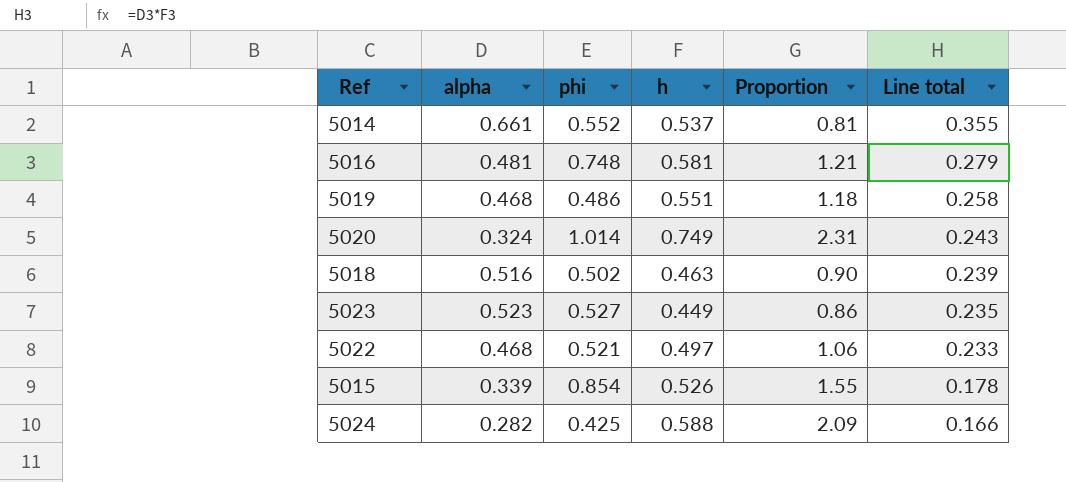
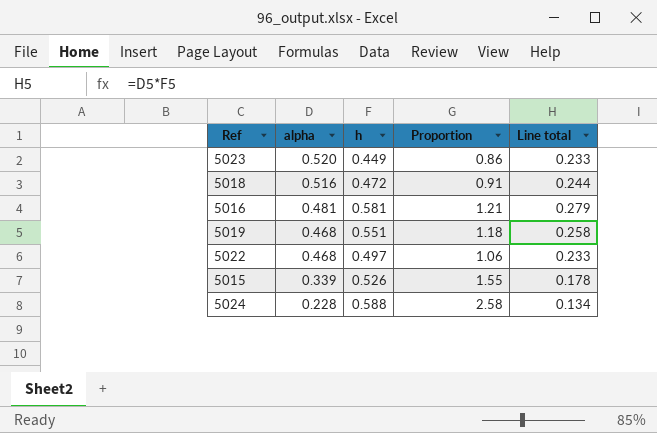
row order: Line total descending -> alpha descending
column phi | position: 3 -> none
row 5014: 0.661 | 0.552 | 0.537 | 0.81 | 0.355 -> none
row 5020: 0.324 | 1.014 | 0.749 | 2.31 | 0.243 -> none
5023 | alpha: 0.523 -> 0.520
5023 | Line total: 0.235 -> 0.233
5018 | h: 0.463 -> 0.472
5018 | Proportion: 0.90 -> 0.91
5018 | Line total: 0.239 -> 0.244
5024 | alpha: 0.282 -> 0.228
5024 | Proportion: 2.09 -> 2.58
5024 | Line total: 0.166 -> 0.134

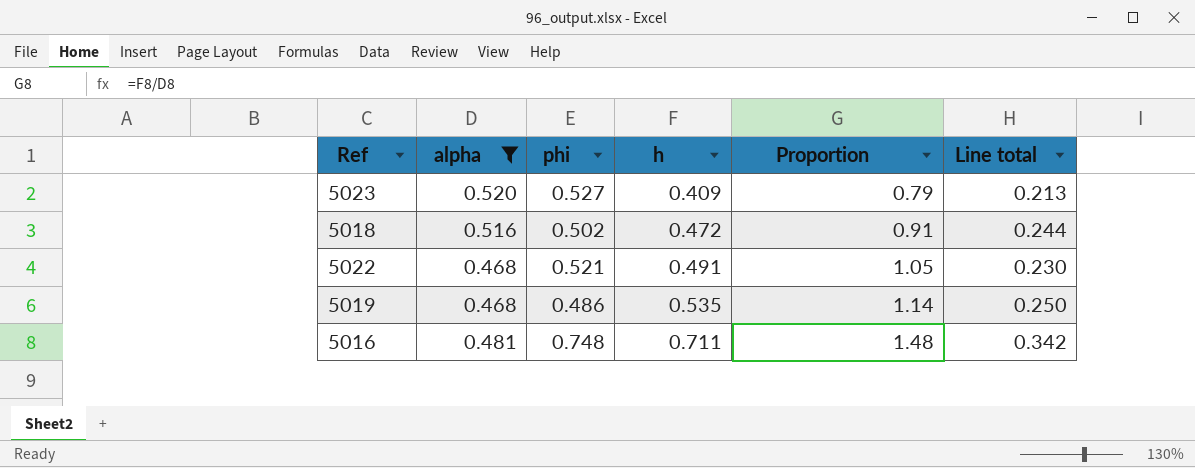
filter: none -> alpha >= 0.468
row order: alpha descending -> h ascending
column phi | position: none -> 3
5023 | h: 0.449 -> 0.409
5023 | Proportion: 0.86 -> 0.79
5023 | Line total: 0.233 -> 0.213
5022 | h: 0.497 -> 0.491
5022 | Proportion: 1.06 -> 1.05
5022 | Line total: 0.233 -> 0.230
5019 | h: 0.551 -> 0.535
5019 | Proportion: 1.18 -> 1.14
5019 | Line total: 0.258 -> 0.250
5016 | h: 0.581 -> 0.711
5016 | Proportion: 1.21 -> 1.48
5016 | Line total: 0.279 -> 0.342

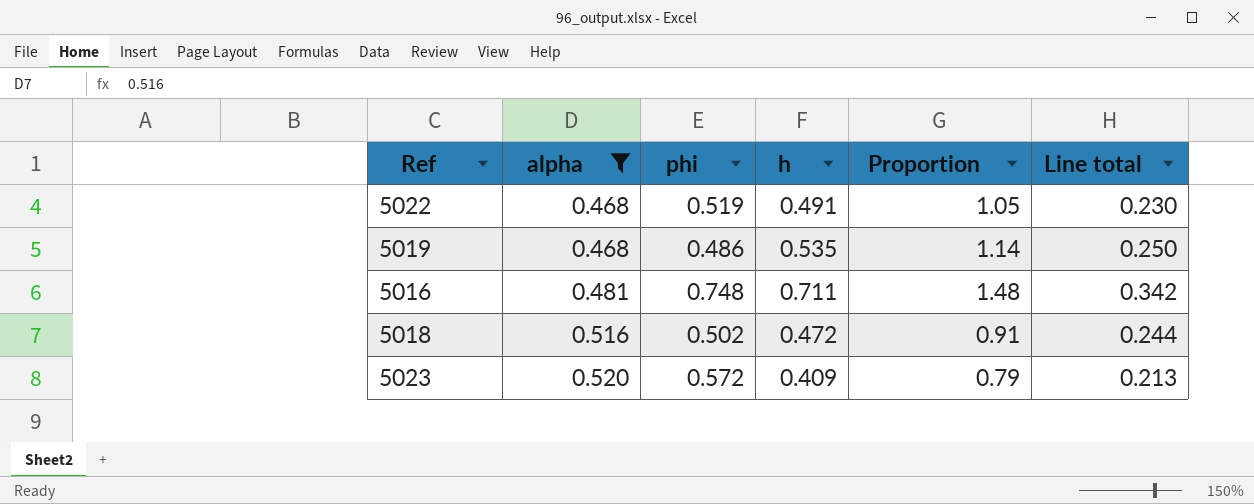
row order: h ascending -> alpha ascending
5022 | phi: 0.521 -> 0.519
5023 | phi: 0.527 -> 0.572

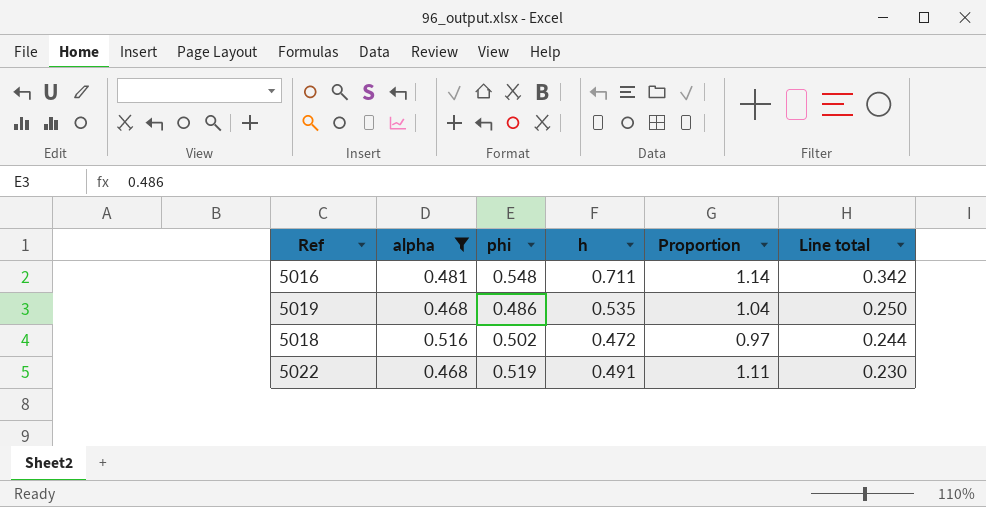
row order: alpha ascending -> Line total descending
column Proportion | formula: [h] / [alpha] -> [phi] / [alpha]
row 5023: 0.520 | 0.572 | 0.409 | 0.79 | 0.213 -> none
5016 | phi: 0.748 -> 0.548

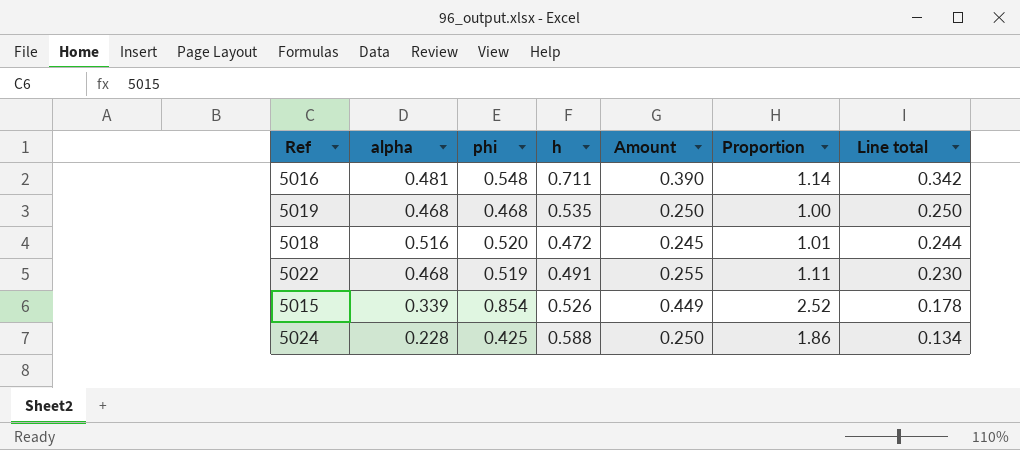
filter: alpha >= 0.468 -> none
column Amount | formula: none -> [phi] * [h]
5019 | phi: 0.486 -> 0.468
5019 | Proportion: 1.04 -> 1.00
5018 | phi: 0.502 -> 0.520
5018 | Proportion: 0.97 -> 1.01

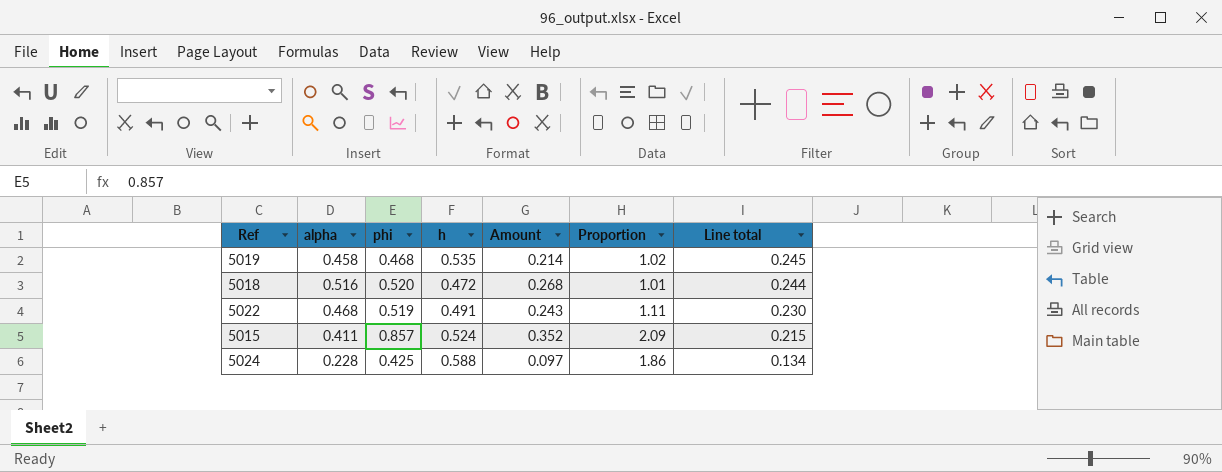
column Amount | formula: [phi] * [h] -> [alpha] * [phi]
row 5016: 0.481 | 0.548 | 0.711 | 0.390 | 1.14 | 0.342 -> none
5019 | alpha: 0.468 -> 0.458
5019 | Proportion: 1.00 -> 1.02
5019 | Line total: 0.250 -> 0.245
5015 | alpha: 0.339 -> 0.411
5015 | phi: 0.854 -> 0.857
5015 | h: 0.526 -> 0.524
5015 | Proportion: 2.52 -> 2.09
5015 | Line total: 0.178 -> 0.215

